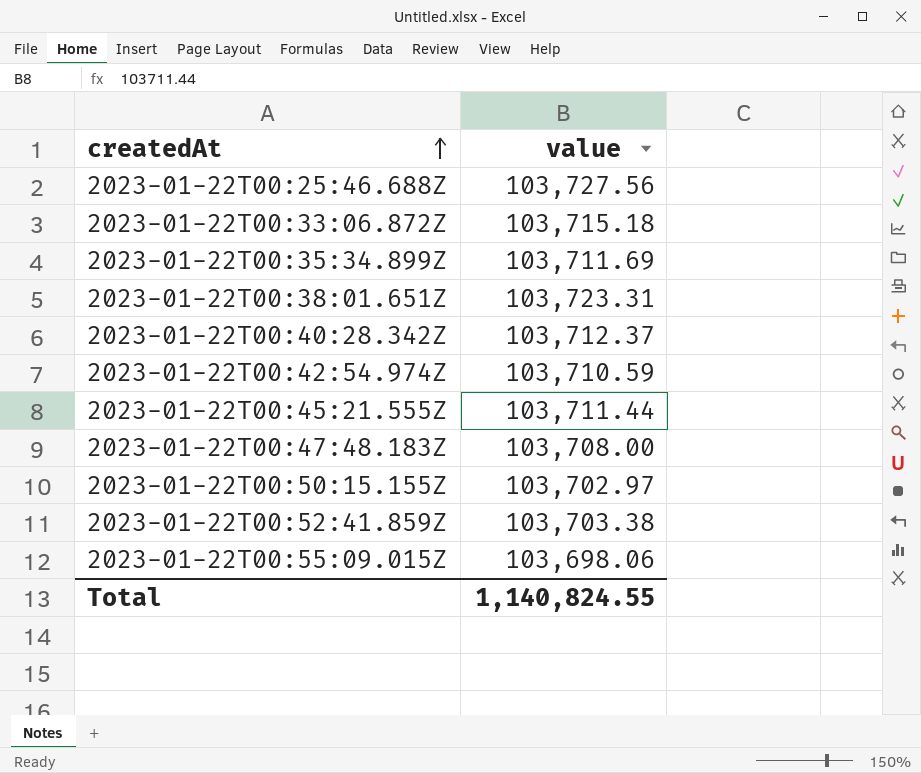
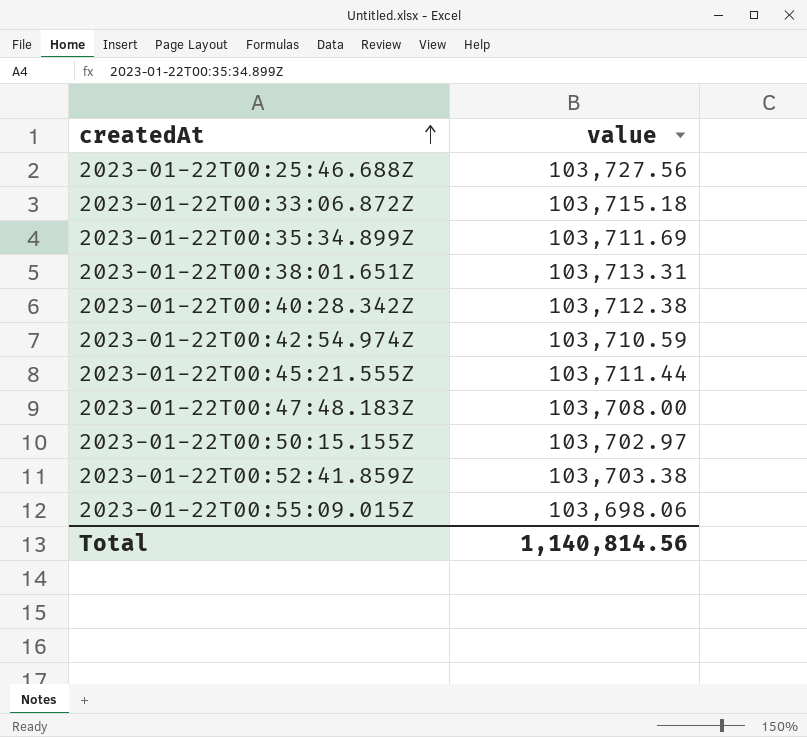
2023-01-22T00:38:01.651Z | value: 103,723.31 -> 103,713.31
2023-01-22T00:40:28.342Z | value: 103,712.37 -> 103,712.38
Total | value: 1,140,824.55 -> 1,140,814.56

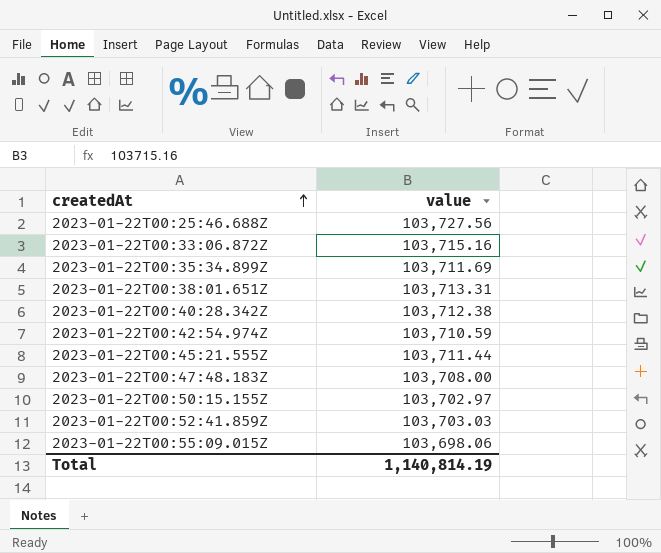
2023-01-22T00:33:06.872Z | value: 103,715.18 -> 103,715.16
2023-01-22T00:52:41.859Z | value: 103,703.38 -> 103,703.03
Total | value: 1,140,814.56 -> 1,140,814.19

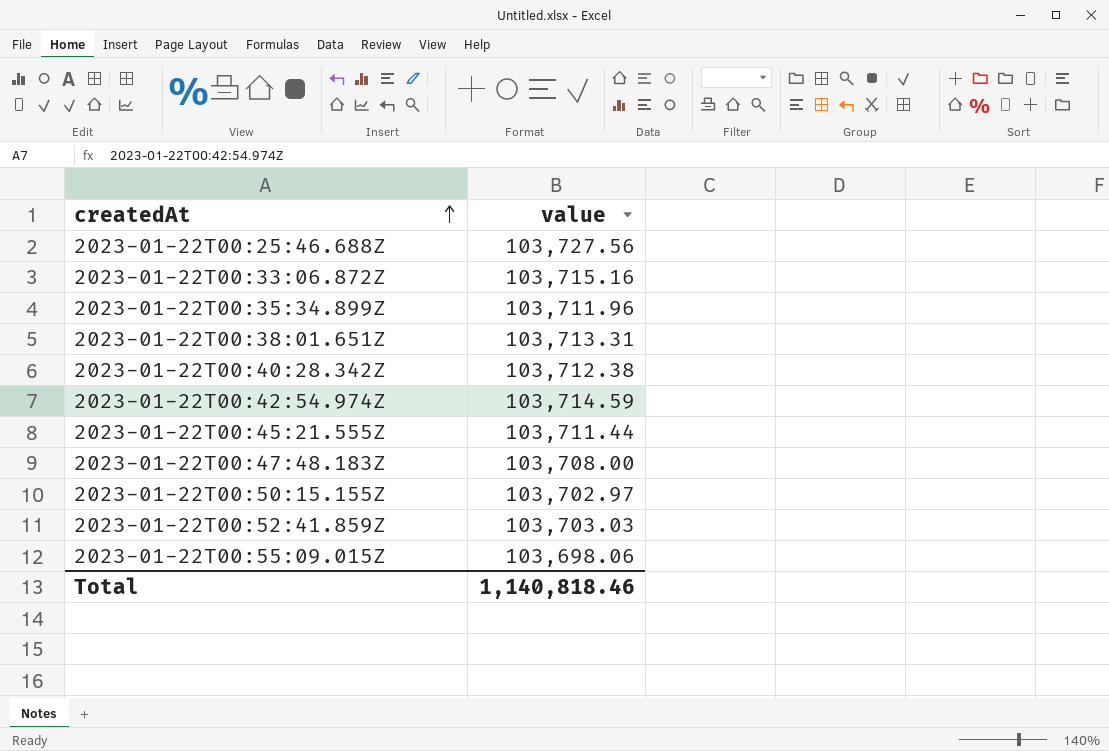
2023-01-22T00:35:34.899Z | value: 103,711.69 -> 103,711.96
2023-01-22T00:42:54.974Z | value: 103,710.59 -> 103,714.59
Total | value: 1,140,814.19 -> 1,140,818.46

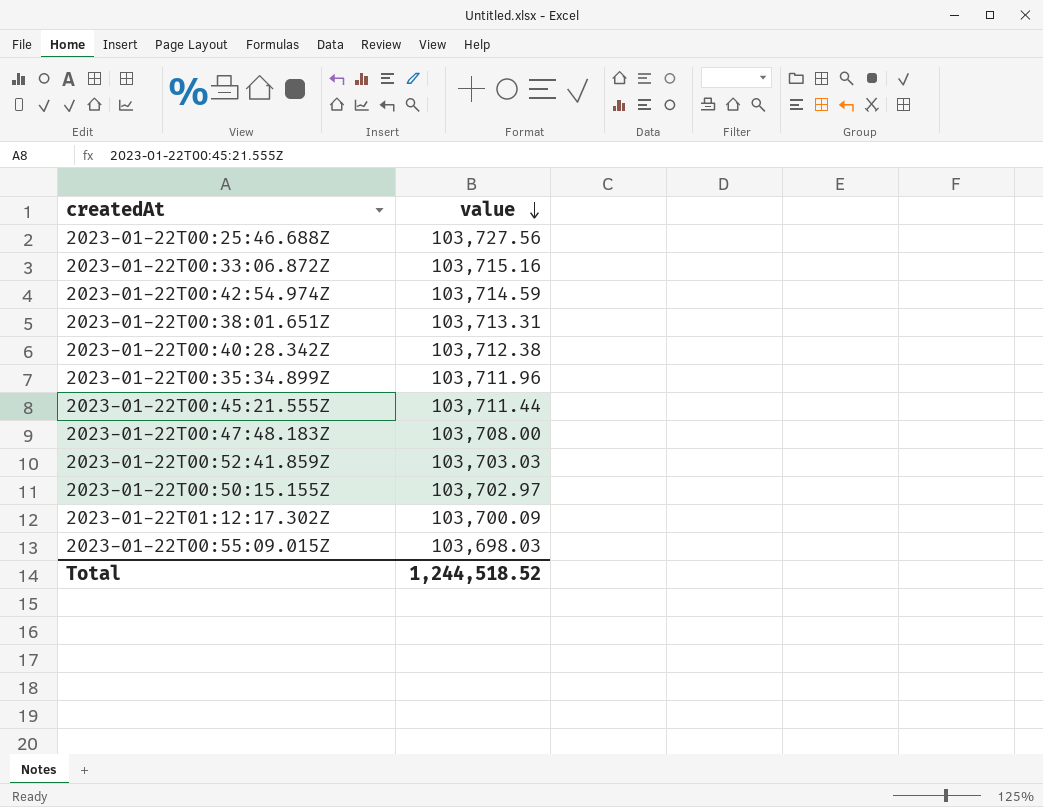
row order: createdAt ascending -> value descending
row 2023-01-22T01:12:17.302Z: none -> 103,700.09
2023-01-22T00:55:09.015Z | value: 103,698.06 -> 103,698.03
Total | value: 1,140,818.46 -> 1,244,518.52

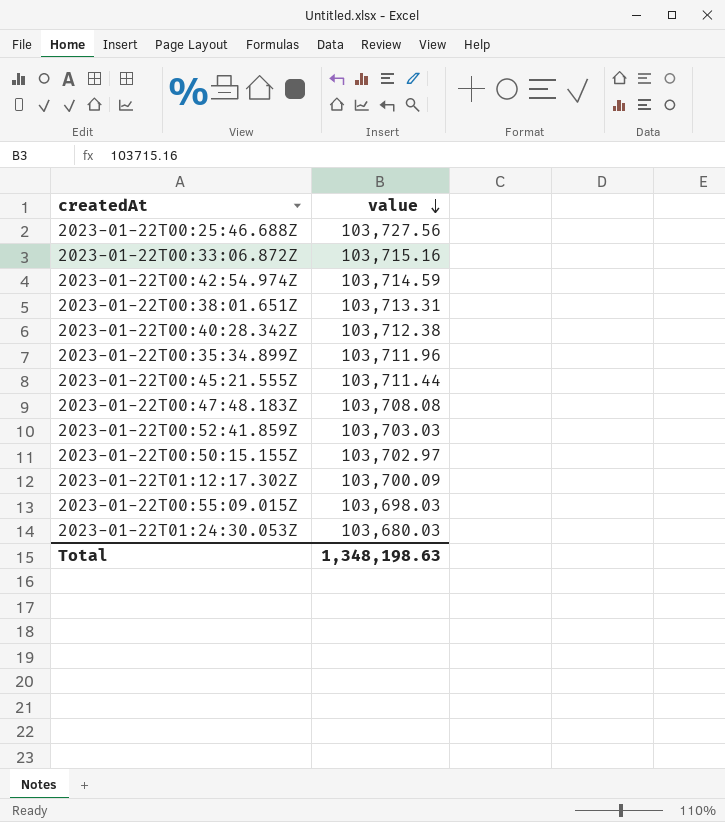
2023-01-22T00:47:48.183Z | value: 103,708.00 -> 103,708.08
row 2023-01-22T01:24:30.053Z: none -> 103,680.03
Total | value: 1,244,518.52 -> 1,348,198.63

